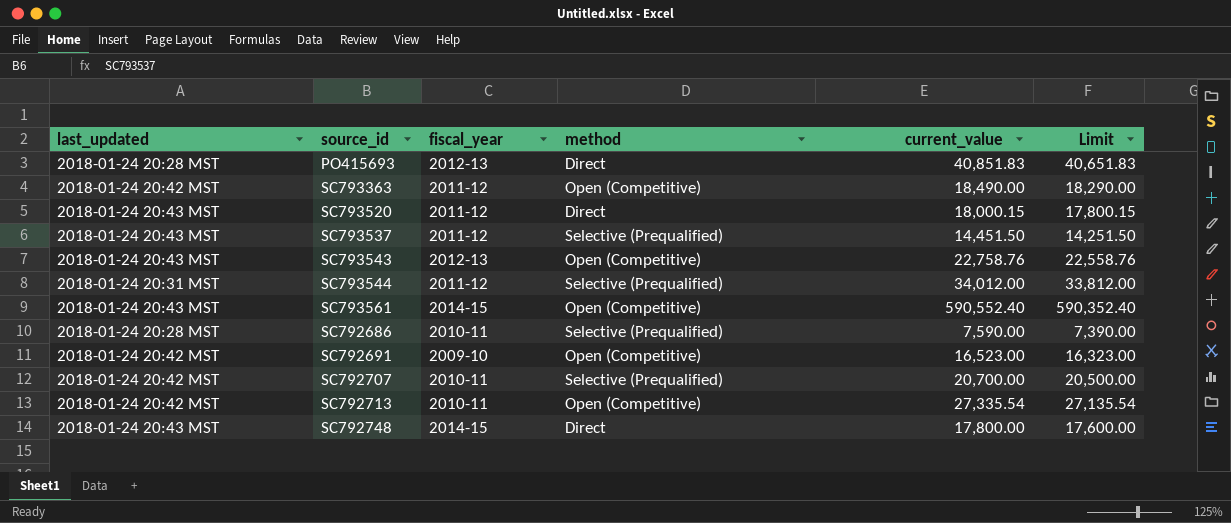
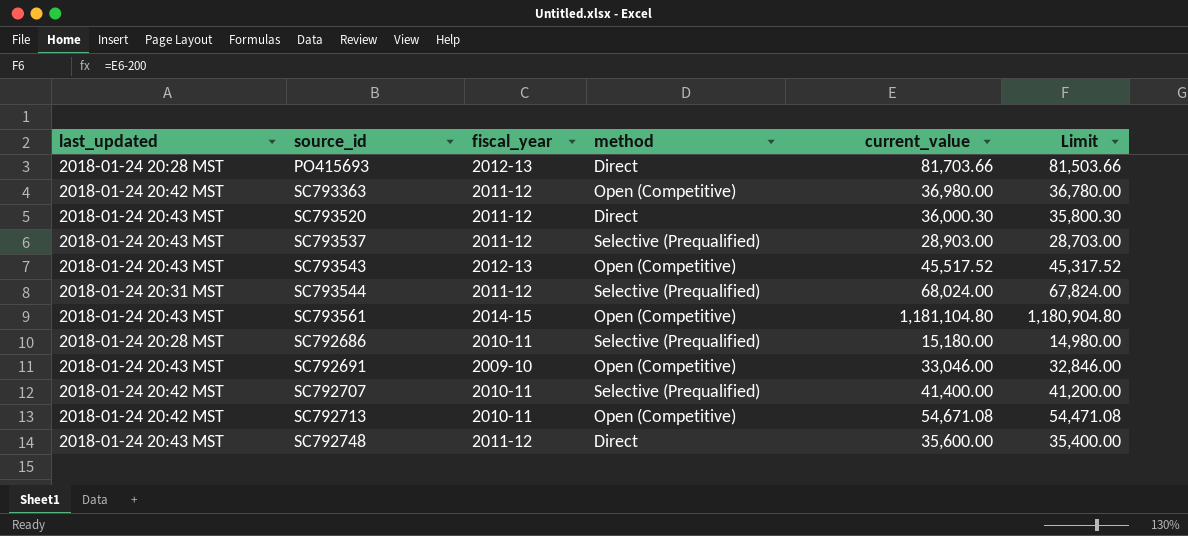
PO415693 | current_value: 40,851.83 -> 81,703.66
PO415693 | Limit: 40,651.83 -> 81,503.66
SC793363 | current_value: 18,490.00 -> 36,980.00
SC793363 | Limit: 18,290.00 -> 36,780.00
SC793520 | current_value: 18,000.15 -> 36,000.30
SC793520 | Limit: 17,800.15 -> 35,800.30
SC793537 | current_value: 14,451.50 -> 28,903.00
SC793537 | Limit: 14,251.50 -> 28,703.00
SC793543 | current_value: 22,758.76 -> 45,517.52
SC793543 | Limit: 22,558.76 -> 45,317.52
SC793544 | current_value: 34,012.00 -> 68,024.00
SC793544 | Limit: 33,812.00 -> 67,824.00
SC793561 | current_value: 590,552.40 -> 1,181,104.80
SC793561 | Limit: 590,352.40 -> 1,180,904.80
SC792686 | current_value: 7,590.00 -> 15,180.00
SC792686 | Limit: 7,390.00 -> 14,980.00
SC792691 | last_updated: 2018-01-24 20:42 MST -> 2018-01-24 20:43 MST
SC792691 | current_value: 16,523.00 -> 33,046.00
SC792691 | Limit: 16,323.00 -> 32,846.00
SC792707 | current_value: 20,700.00 -> 41,400.00
SC792707 | Limit: 20,500.00 -> 41,200.00
SC792713 | current_value: 27,335.54 -> 54,671.08
SC792713 | Limit: 27,135.54 -> 54,471.08
SC792748 | fiscal_year: 2014-15 -> 2011-12
SC792748 | current_value: 17,800.00 -> 35,600.00
SC792748 | Limit: 17,600.00 -> 35,400.00

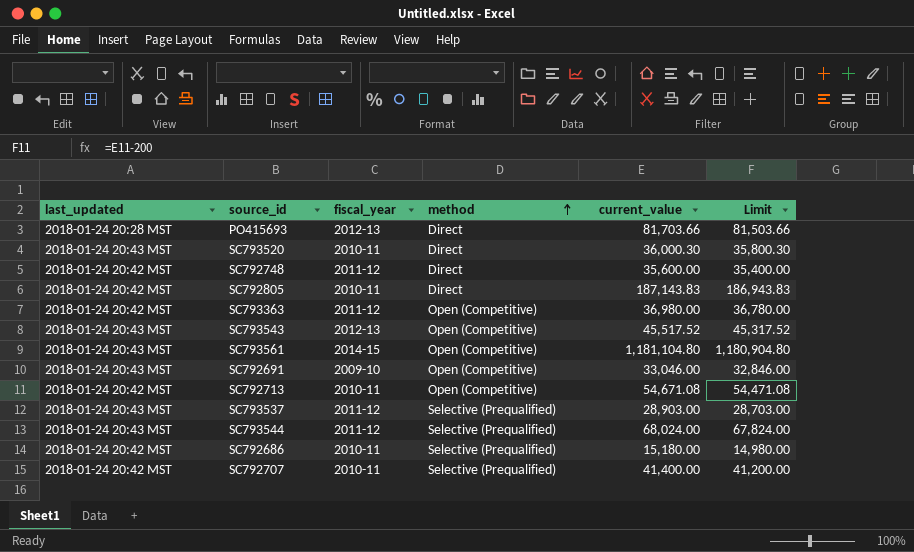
row order: none -> method ascending
SC793520 | fiscal_year: 2011-12 -> 2010-11
SC792748 | last_updated: 2018-01-24 20:43 MST -> 2018-01-24 20:42 MST
row SC792805: none -> 2018-01-24 20:42 MST | 2010-11 | Direct | 187,143.83 | 186,943.83
SC793544 | last_updated: 2018-01-24 20:31 MST -> 2018-01-24 20:43 MST
SC792686 | last_updated: 2018-01-24 20:28 MST -> 2018-01-24 20:42 MST

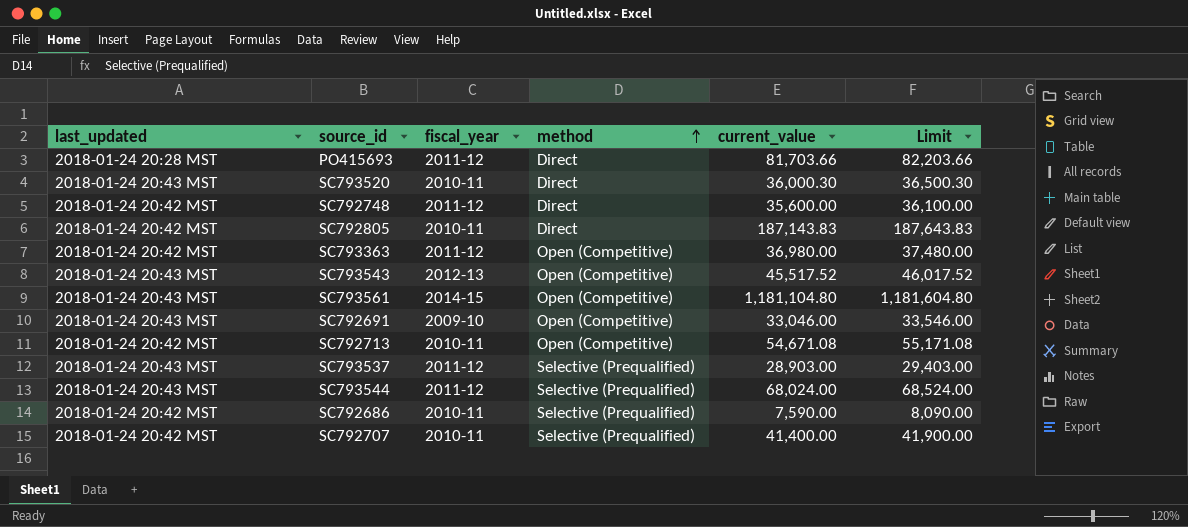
column Limit | formula: [current_value] - 200 -> [current_value] + 500
PO415693 | fiscal_year: 2012-13 -> 2011-12
SC792686 | current_value: 15,180.00 -> 7,590.00

